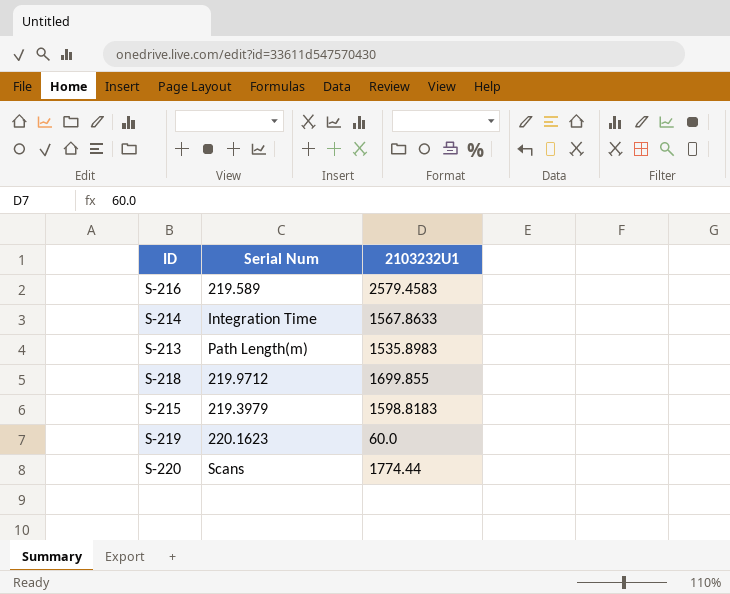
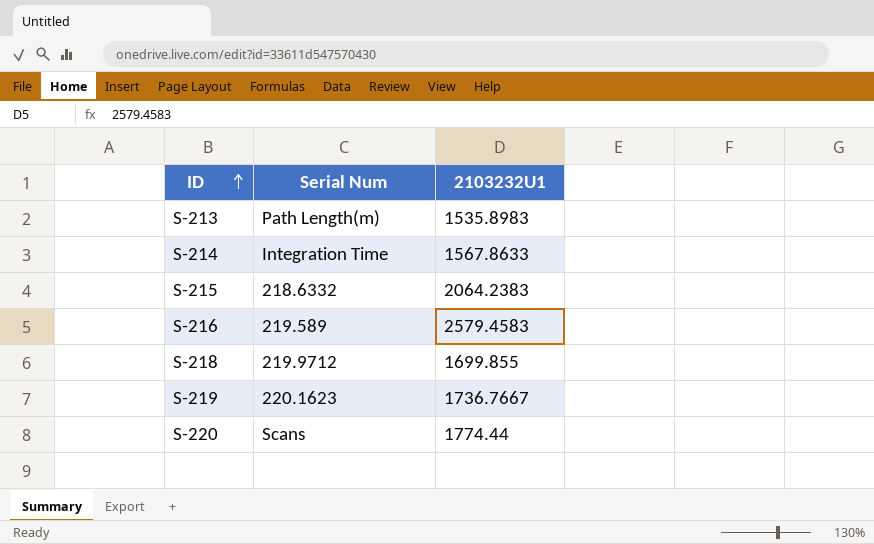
row order: none -> ID ascending
S-215 | Serial Num: 219.3979 -> 218.6332
S-215 | 2103232U1: 1598.8183 -> 2064.2383
S-219 | 2103232U1: 60.0 -> 1736.7667

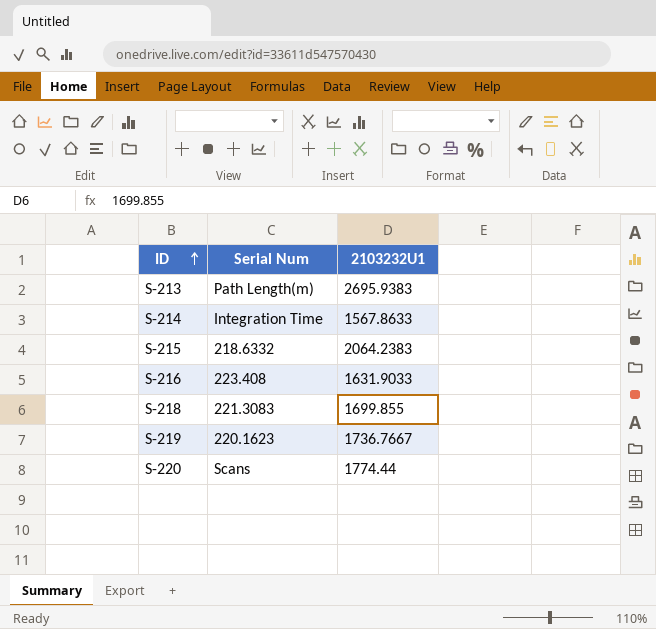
S-213 | 2103232U1: 1535.8983 -> 2695.9383
S-216 | Serial Num: 219.589 -> 223.408
S-216 | 2103232U1: 2579.4583 -> 1631.9033
S-218 | Serial Num: 219.9712 -> 221.3083

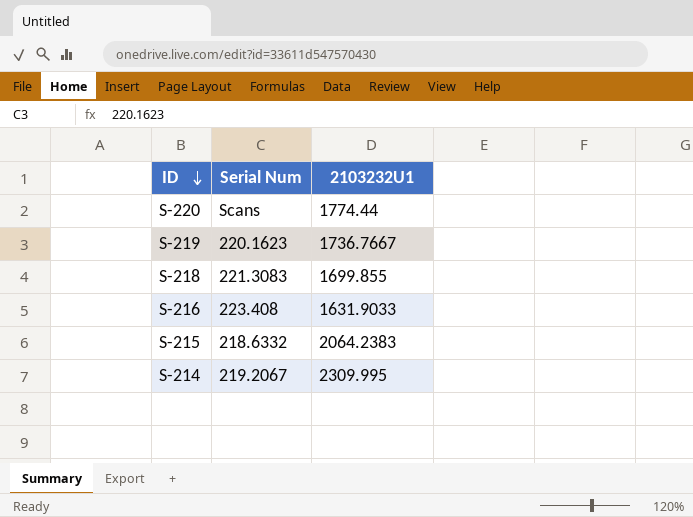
row order: ID ascending -> ID descending
row S-213: Path Length(m) | 2695.9383 -> none
S-214 | Serial Num: Integration Time -> 219.2067
S-214 | 2103232U1: 1567.8633 -> 2309.995

